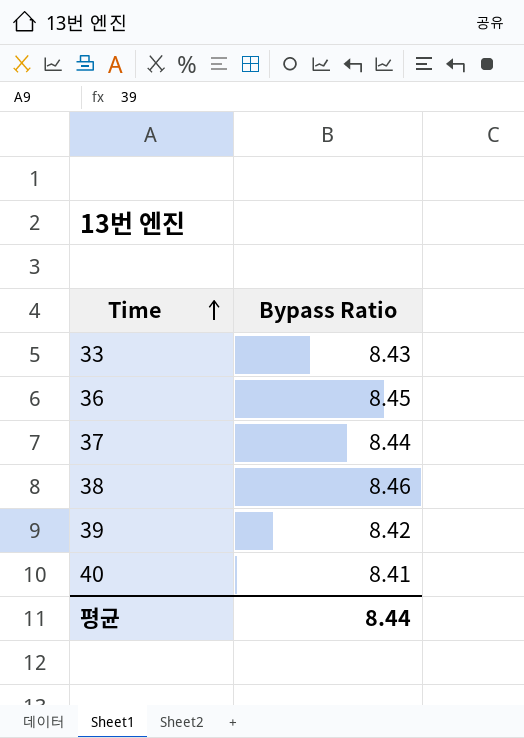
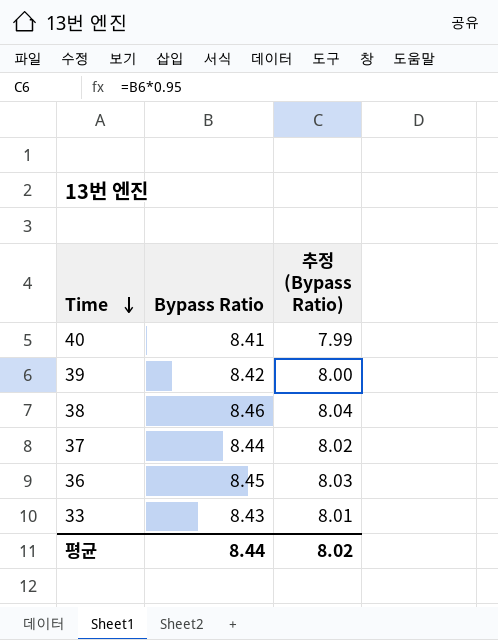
row order: Time ascending -> Time descending
column 추정 (Bypass Ratio) | formula: none -> [Bypass Ratio] * 0.95

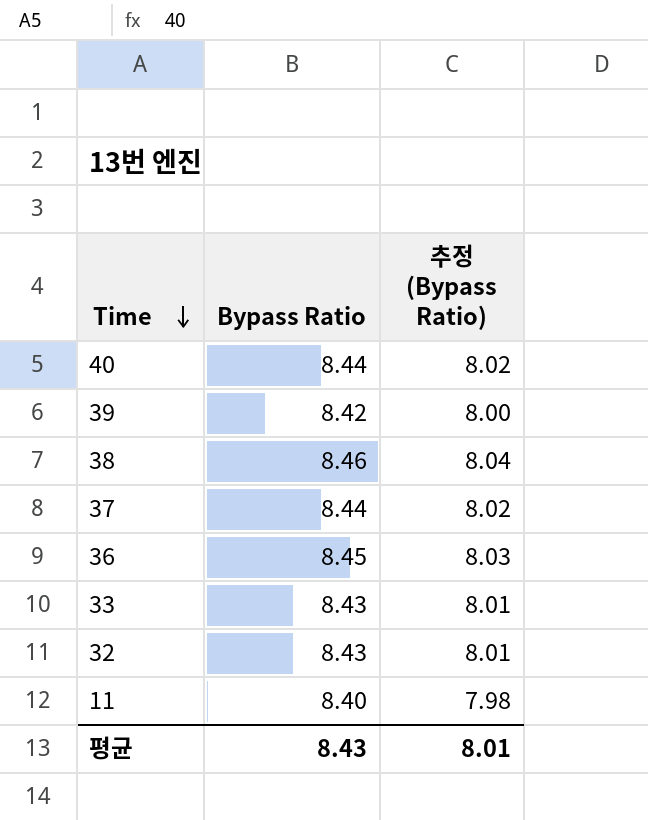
40 | Bypass Ratio: 8.41 -> 8.44
40 | 추정 (Bypass Ratio): 7.99 -> 8.02
row 32: none -> 8.43 | 8.01
row 11: none -> 8.40 | 7.98
평균 | Bypass Ratio: 8.44 -> 8.43
평균 | 추정 (Bypass Ratio): 8.02 -> 8.01

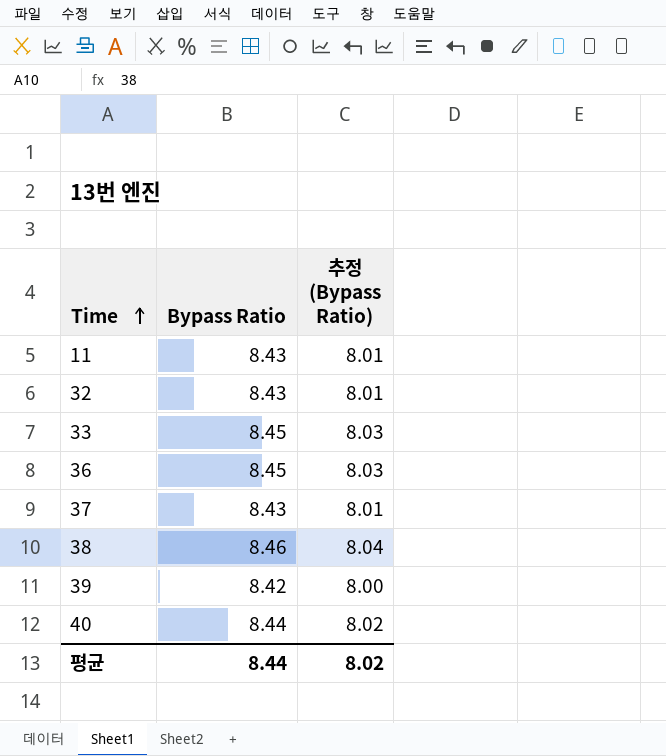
row order: Time descending -> Time ascending
11 | Bypass Ratio: 8.40 -> 8.43
11 | 추정 (Bypass Ratio): 7.98 -> 8.01
33 | Bypass Ratio: 8.43 -> 8.45
33 | 추정 (Bypass Ratio): 8.01 -> 8.03
37 | Bypass Ratio: 8.44 -> 8.43
37 | 추정 (Bypass Ratio): 8.02 -> 8.01
평균 | Bypass Ratio: 8.43 -> 8.44
평균 | 추정 (Bypass Ratio): 8.01 -> 8.02

